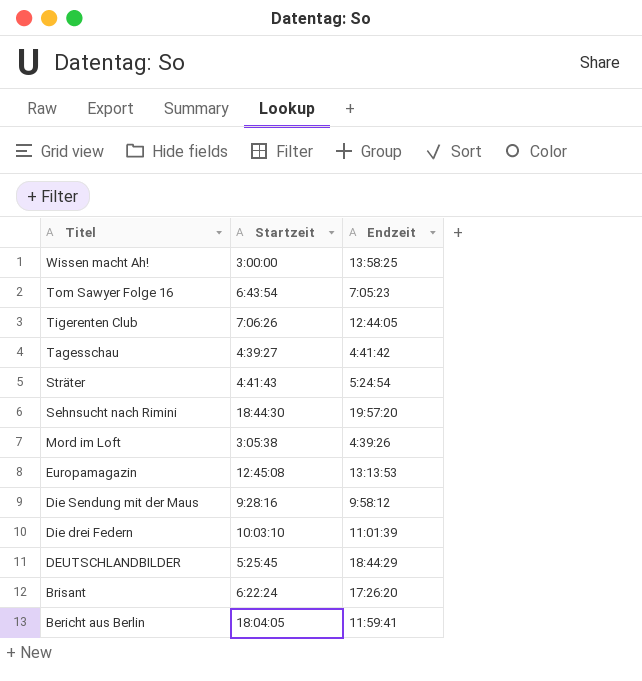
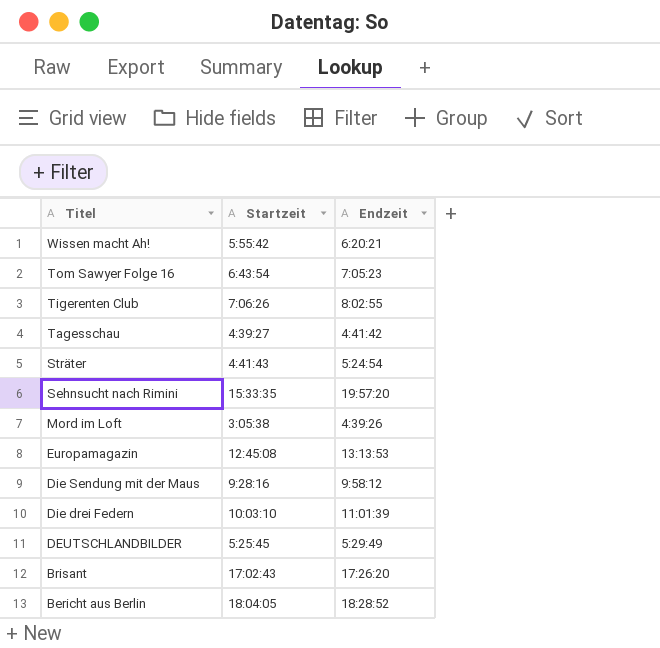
Wissen macht Ah! | Startzeit: 3:00:00 -> 5:55:42
Wissen macht Ah! | Endzeit: 13:58:25 -> 6:20:21
Tigerenten Club | Endzeit: 12:44:05 -> 8:02:55
Sehnsucht nach Rimini | Startzeit: 18:44:30 -> 15:33:35
DEUTSCHLANDBILDER | Endzeit: 18:44:29 -> 5:29:49
Brisant | Startzeit: 6:22:24 -> 17:02:43
Bericht aus Berlin | Endzeit: 11:59:41 -> 18:28:52

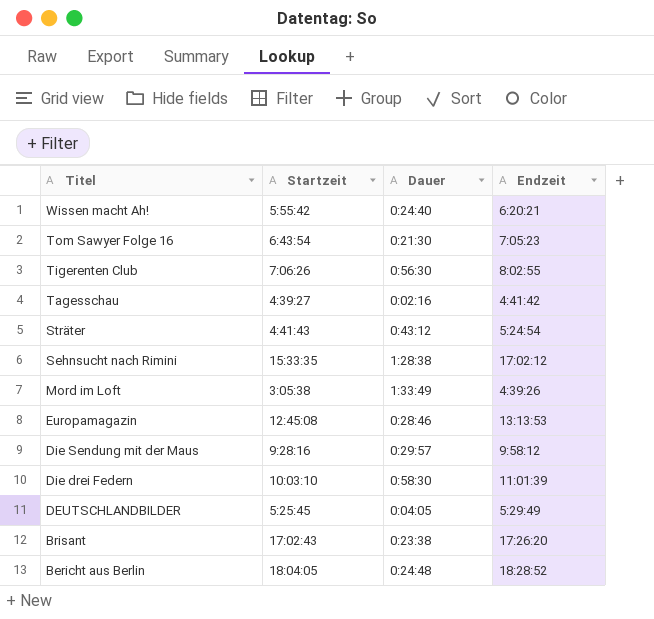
column Dauer | position: none -> 3
Sehnsucht nach Rimini | Endzeit: 19:57:20 -> 17:02:12

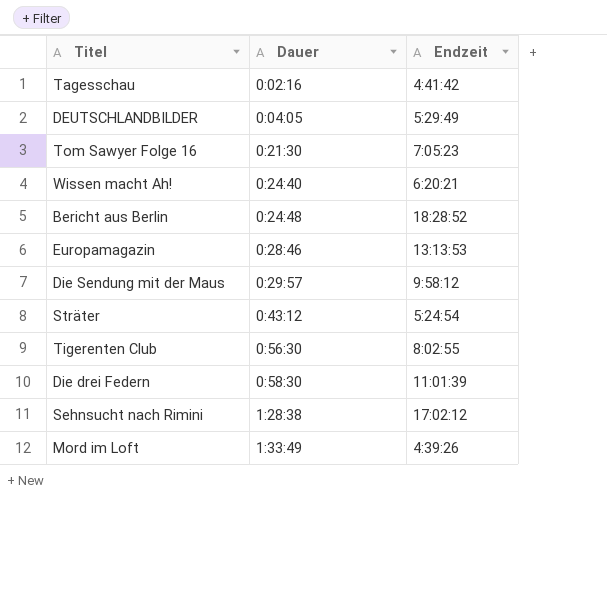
row order: Titel descending -> Dauer ascending
column Startzeit | position: 2 -> none
row Brisant: 17:02:43 | 0:23:38 | 17:26:20 -> none

